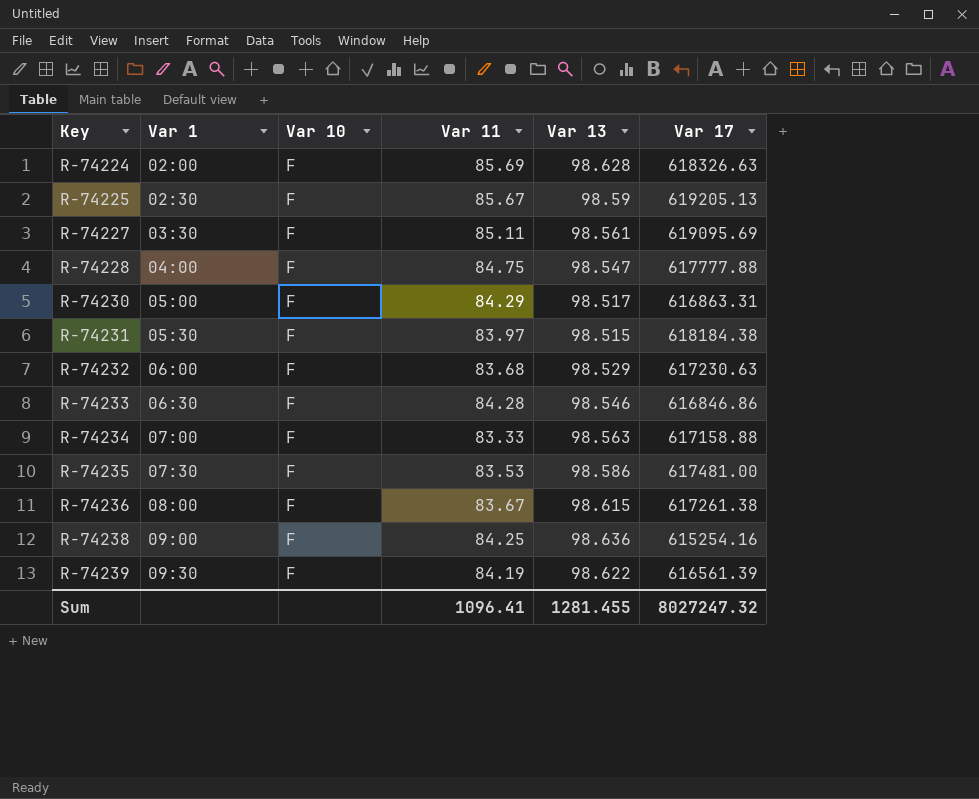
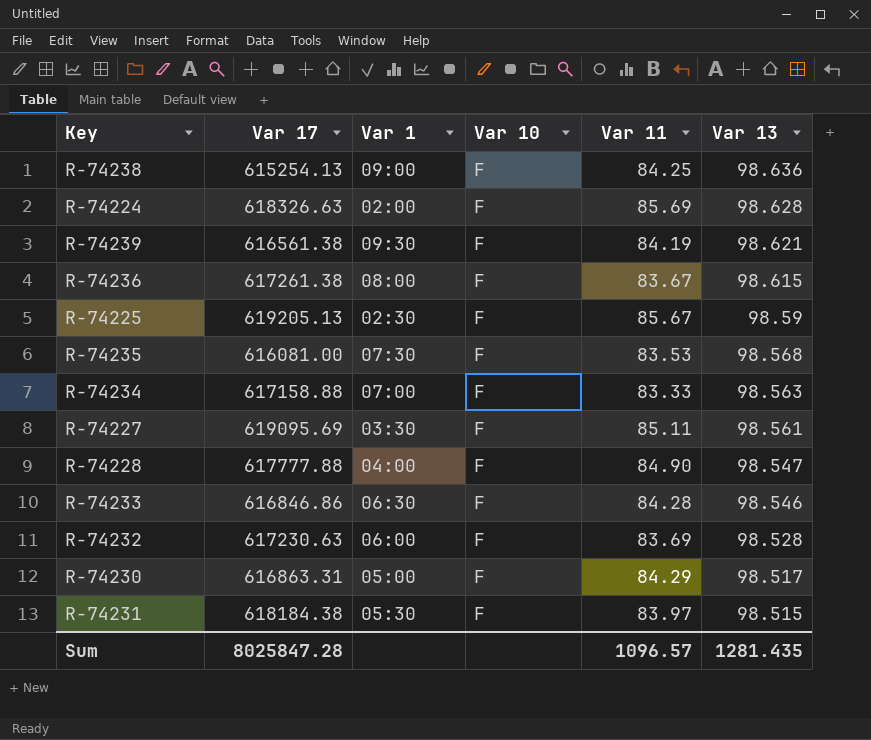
row order: Key ascending -> Var 13 descending
column Var 17 | position: 6 -> 2
R-74238 | Var 17: 615254.16 -> 615254.13
R-74239 | Var 17: 616561.39 -> 616561.38
R-74239 | Var 13: 98.622 -> 98.621
R-74235 | Var 17: 617481.00 -> 616081.00
R-74235 | Var 13: 98.586 -> 98.568
R-74228 | Var 11: 84.75 -> 84.90
R-74232 | Var 11: 83.68 -> 83.69
R-74232 | Var 13: 98.529 -> 98.528
Sum | Var 17: 8027247.32 -> 8025847.28
Sum | Var 11: 1096.41 -> 1096.57
Sum | Var 13: 1281.455 -> 1281.435

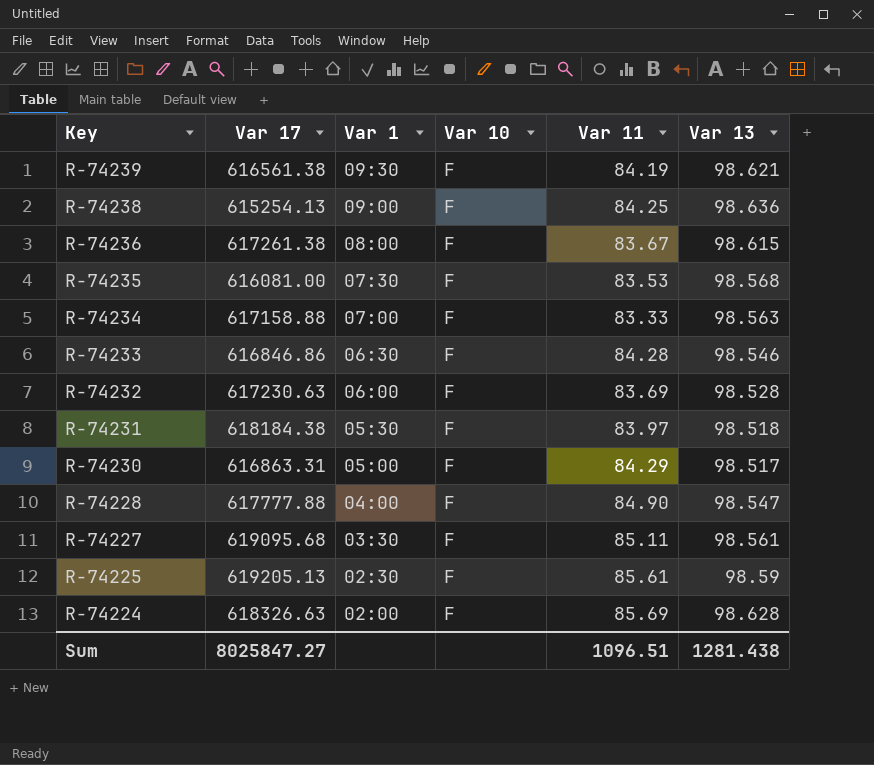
row order: Var 13 descending -> Key descending
R-74231 | Var 13: 98.515 -> 98.518
R-74227 | Var 17: 619095.69 -> 619095.68
R-74225 | Var 11: 85.67 -> 85.61
Sum | Var 17: 8025847.28 -> 8025847.27
Sum | Var 11: 1096.57 -> 1096.51
Sum | Var 13: 1281.435 -> 1281.438

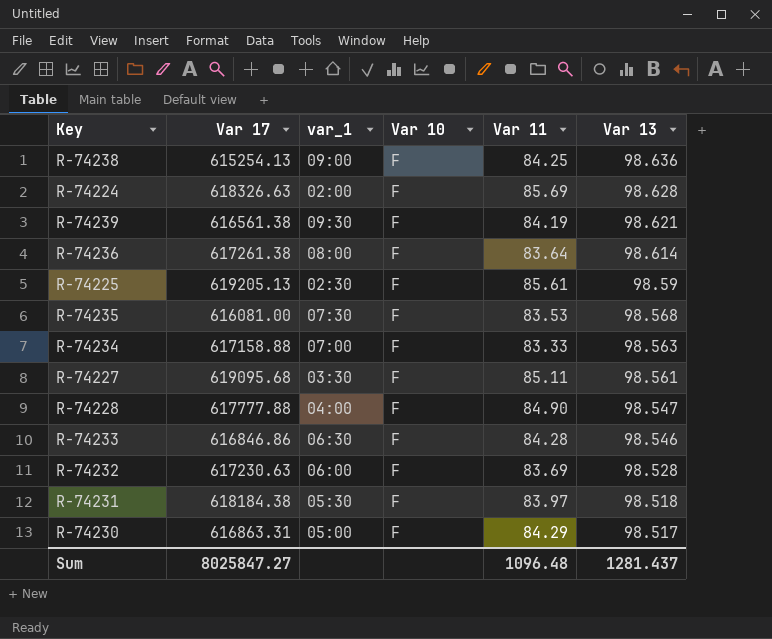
row order: Key descending -> Var 13 descending
column name: Var 1 -> var_1
R-74236 | Var 11: 83.67 -> 83.64
R-74236 | Var 13: 98.615 -> 98.614
Sum | Var 11: 1096.51 -> 1096.48
Sum | Var 13: 1281.438 -> 1281.437

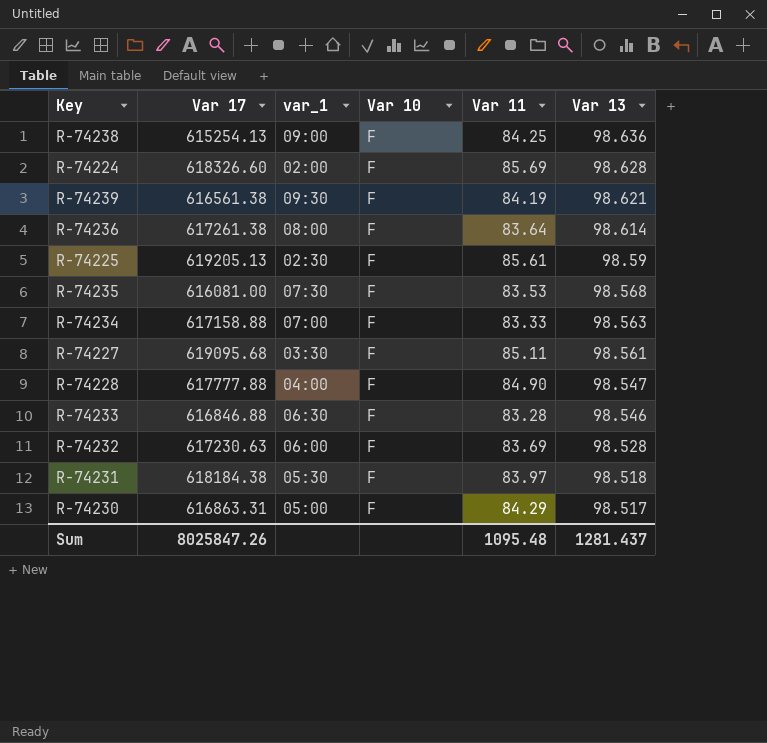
R-74224 | Var 17: 618326.63 -> 618326.60
R-74233 | Var 17: 616846.86 -> 616846.88
R-74233 | Var 11: 84.28 -> 83.28
Sum | Var 17: 8025847.27 -> 8025847.26
Sum | Var 11: 1096.48 -> 1095.48

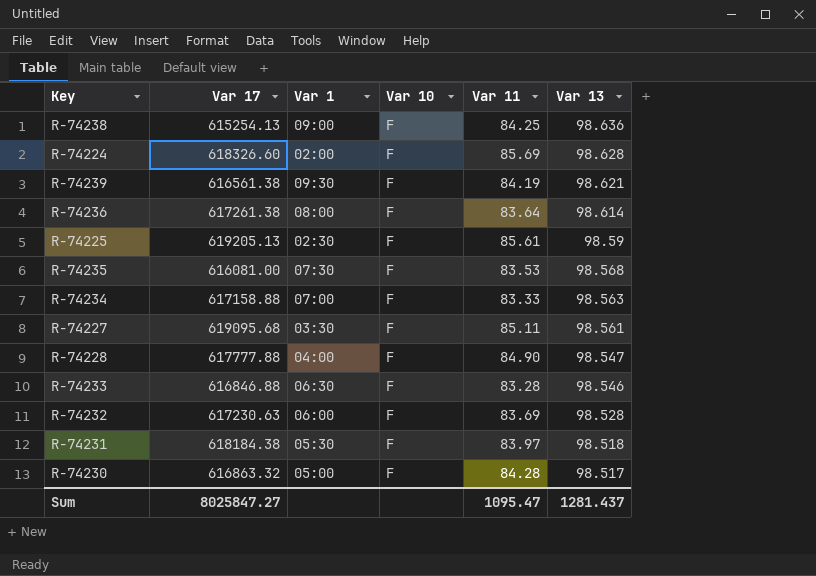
column name: var_1 -> Var 1
R-74230 | Var 17: 616863.31 -> 616863.32
R-74230 | Var 11: 84.29 -> 84.28
Sum | Var 17: 8025847.26 -> 8025847.27
Sum | Var 11: 1095.48 -> 1095.47

